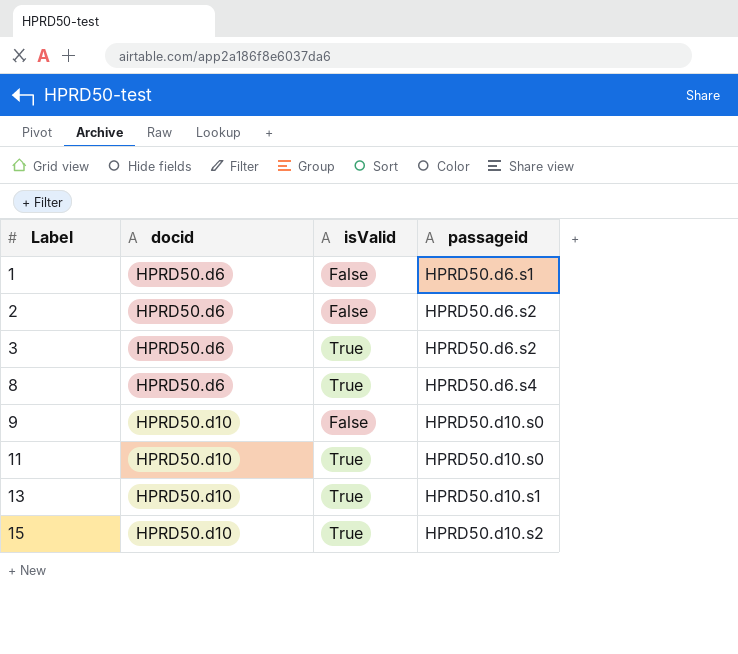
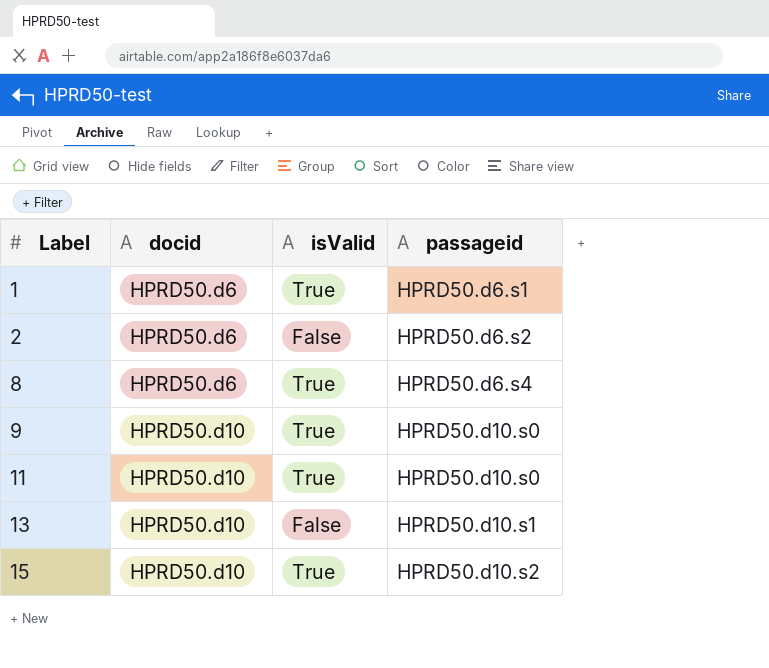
row 3: HPRD50.d6 | True | HPRD50.d6.s2 -> none
1 | isValid: False -> True
9 | isValid: False -> True
13 | isValid: True -> False

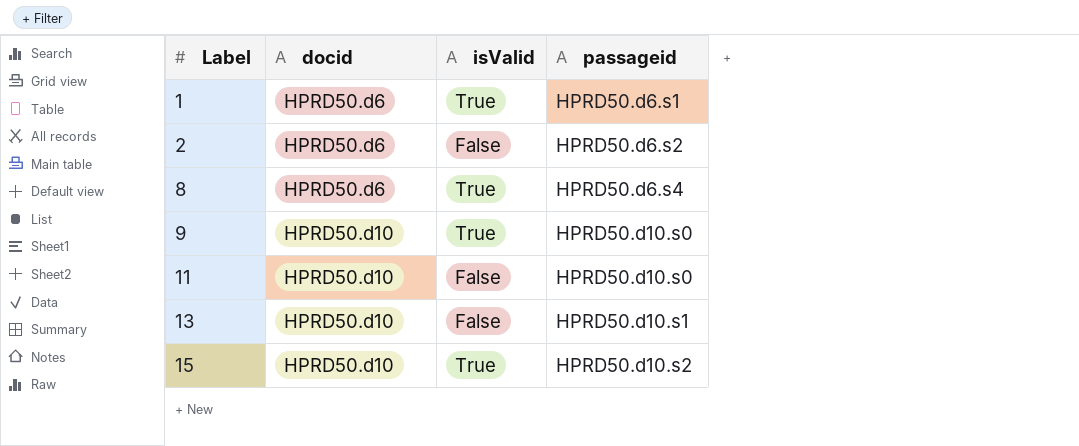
11 | isValid: True -> False

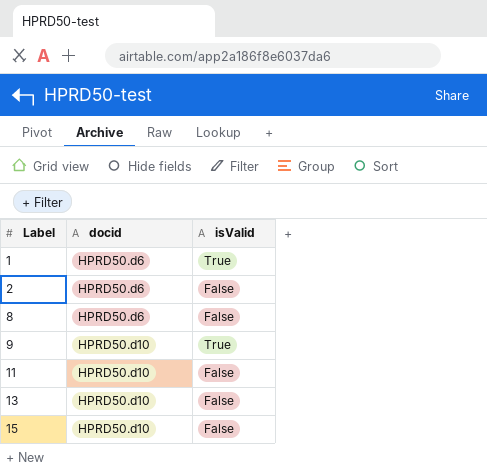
column passageid | position: 4 -> none
8 | isValid: True -> False
15 | isValid: True -> False

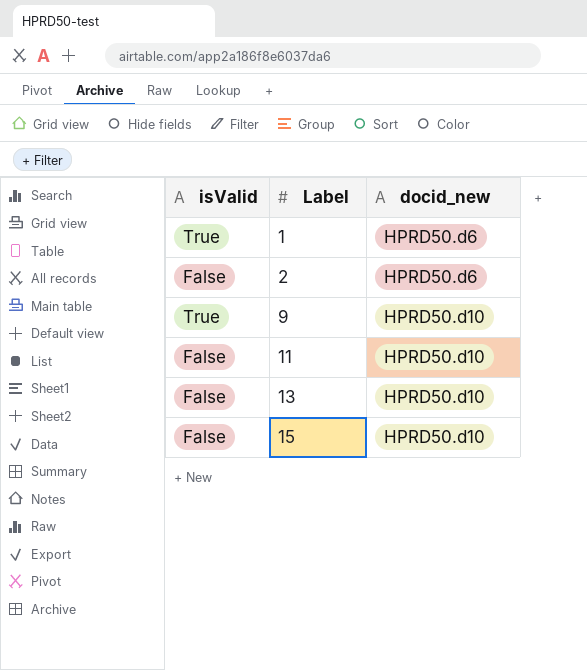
column isValid | position: 3 -> 1
column name: docid -> docid_new
row 8: HPRD50.d6 | False -> none

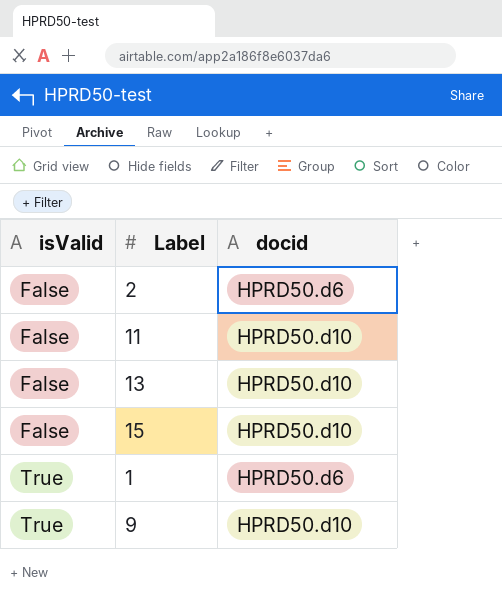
row order: Label ascending -> isValid ascending
column name: docid_new -> docid

